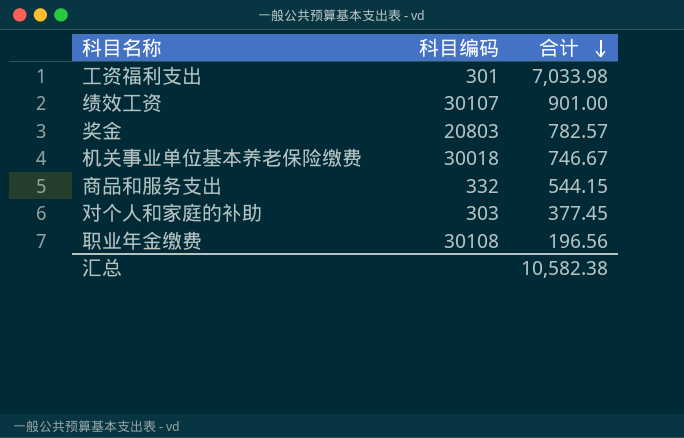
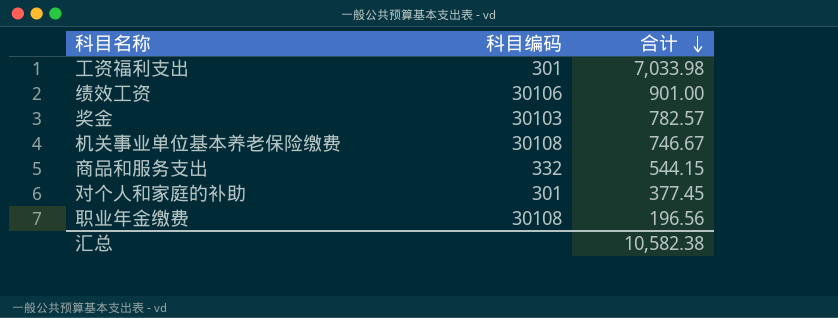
绩效工资 | 科目编码: 30107 -> 30106
奖金 | 科目编码: 20803 -> 30103
机关事业单位基本养老保险缴费 | 科目编码: 30018 -> 30108
对个人和家庭的补助 | 科目编码: 303 -> 301

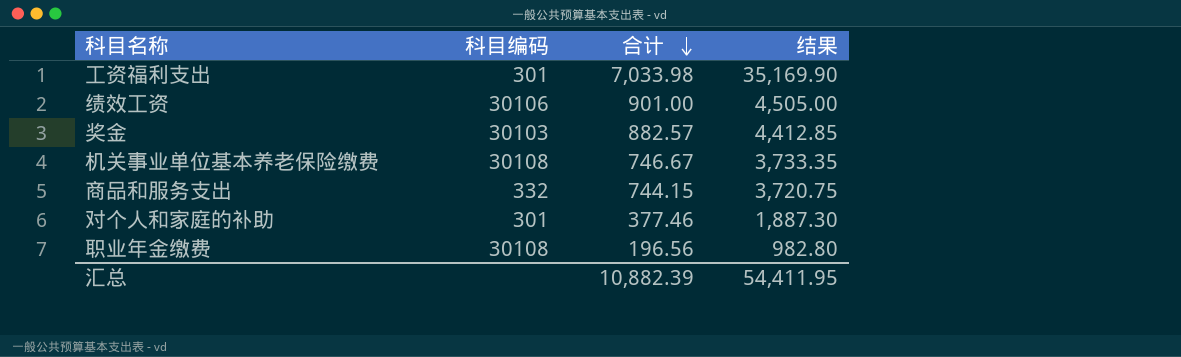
column 结果 | formula: none -> [合计] * 5
奖金 | 合计: 782.57 -> 882.57
商品和服务支出 | 合计: 544.15 -> 744.15
对个人和家庭的补助 | 合计: 377.45 -> 377.46
汇总 | 合计: 10,582.38 -> 10,882.39

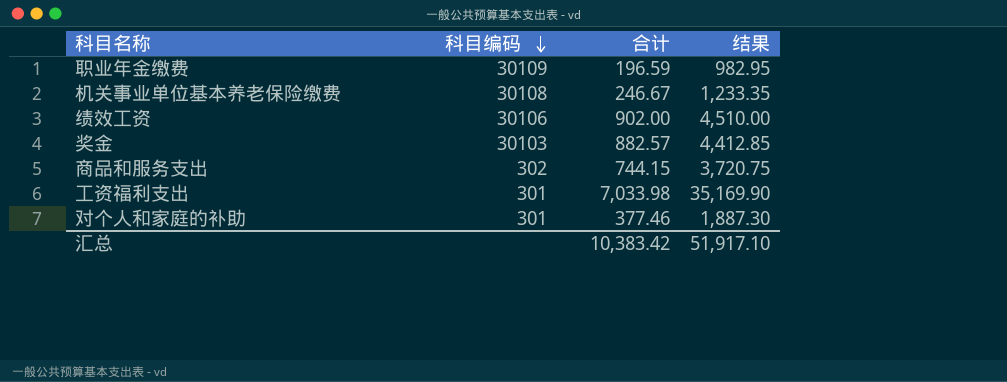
row order: 合计 descending -> 科目编码 descending
职业年金缴费 | 科目编码: 30108 -> 30109
职业年金缴费 | 合计: 196.56 -> 196.59
职业年金缴费 | 结果: 982.80 -> 982.95
机关事业单位基本养老保险缴费 | 合计: 746.67 -> 246.67
机关事业单位基本养老保险缴费 | 结果: 3,733.35 -> 1,233.35
绩效工资 | 合计: 901.00 -> 902.00
绩效工资 | 结果: 4,505.00 -> 4,510.00
商品和服务支出 | 科目编码: 332 -> 302
汇总 | 合计: 10,882.39 -> 10,383.42
汇总 | 结果: 54,411.95 -> 51,917.10

